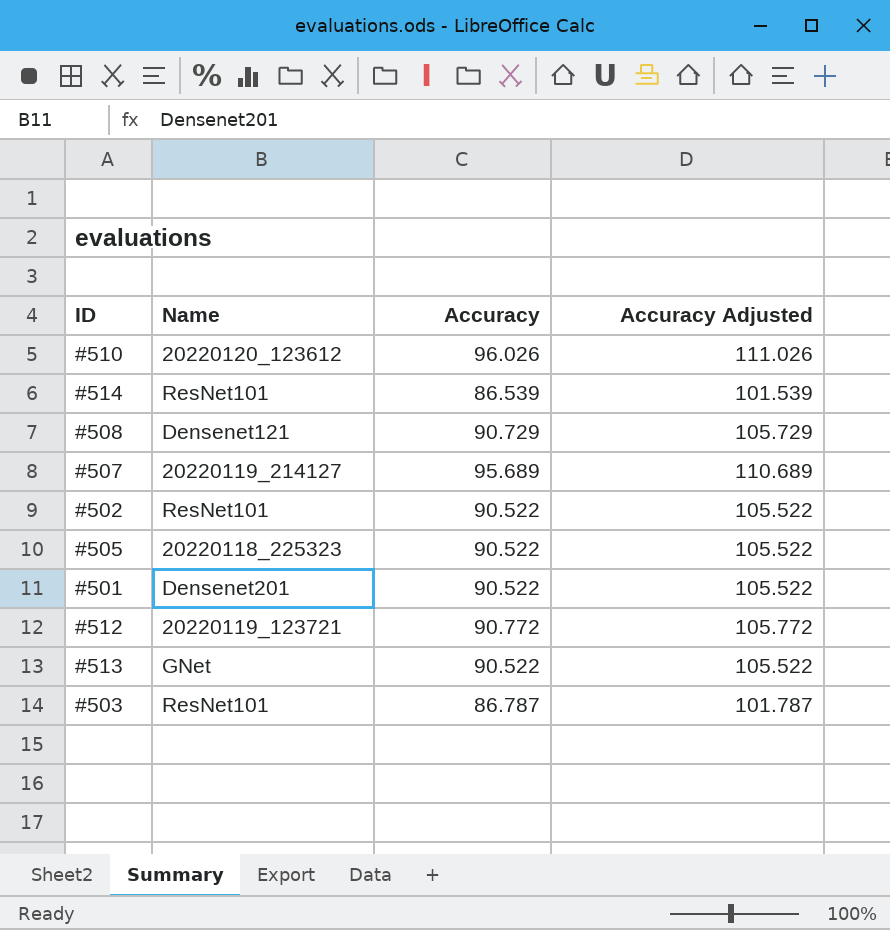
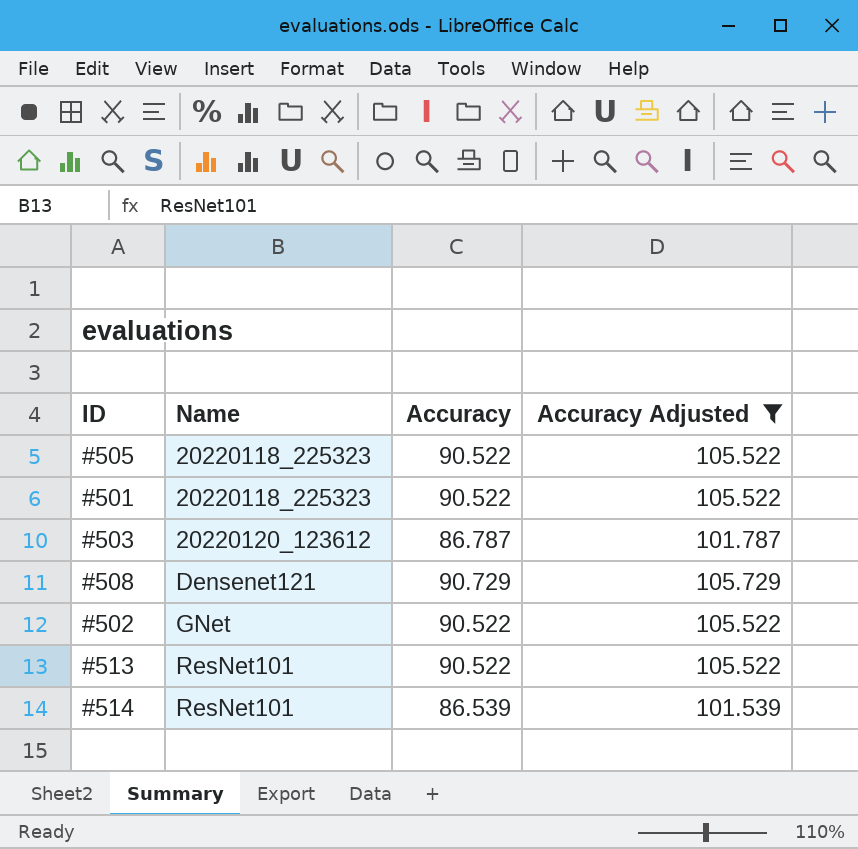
filter: none -> Accuracy Adjusted <= 105.729
row order: none -> Name ascending
#501 | Name: Densenet201 -> 20220118_225323
#503 | Name: ResNet101 -> 20220120_123612
#502 | Name: ResNet101 -> GNet
#513 | Name: GNet -> ResNet101

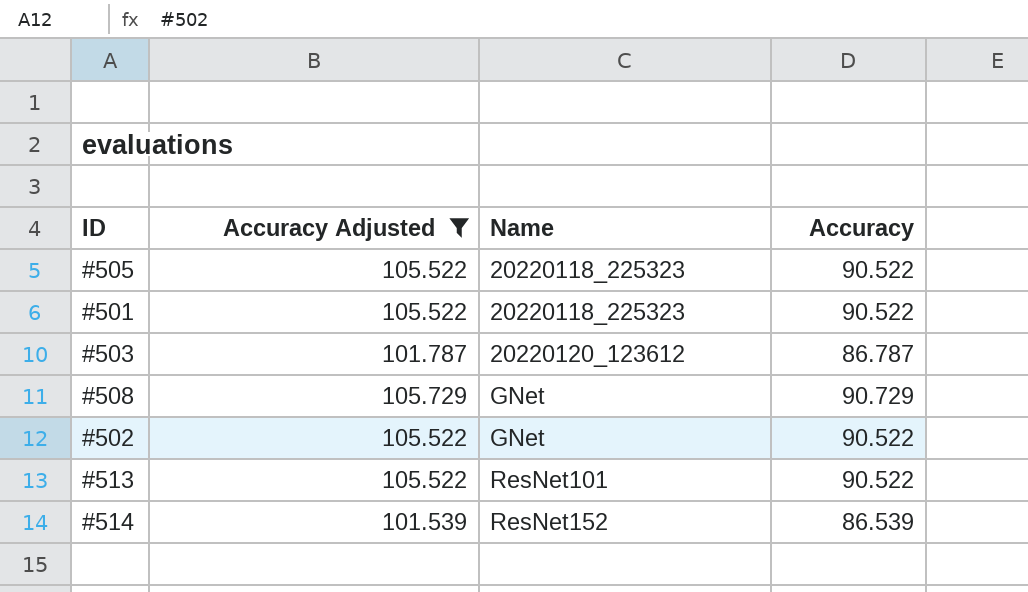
column Accuracy Adjusted | position: 4 -> 2
#508 | Name: Densenet121 -> GNet
#514 | Name: ResNet101 -> ResNet152

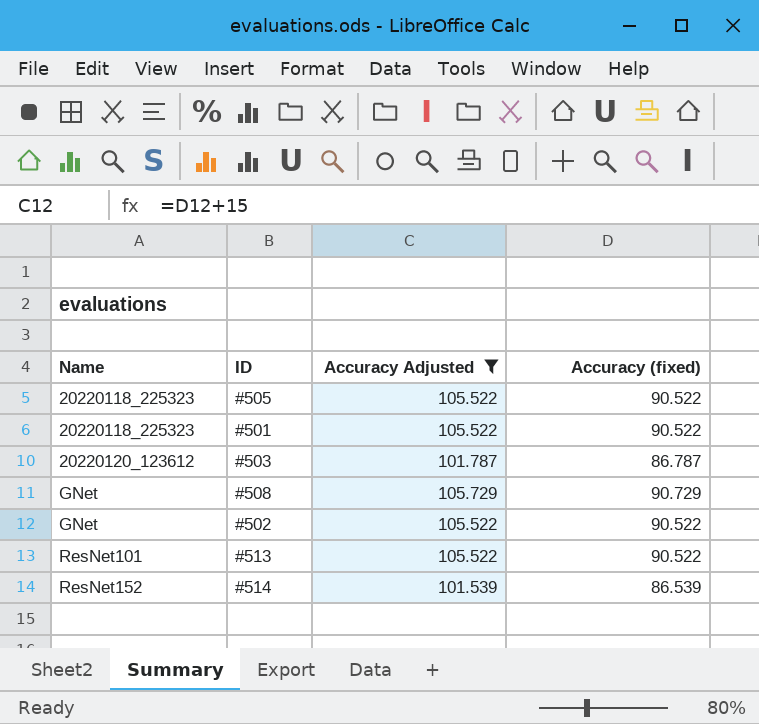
column Name | position: 3 -> 1
column name: Accuracy -> Accuracy (fixed)

